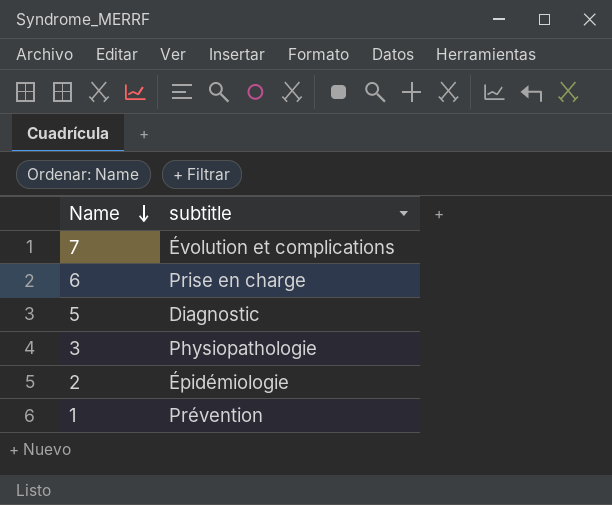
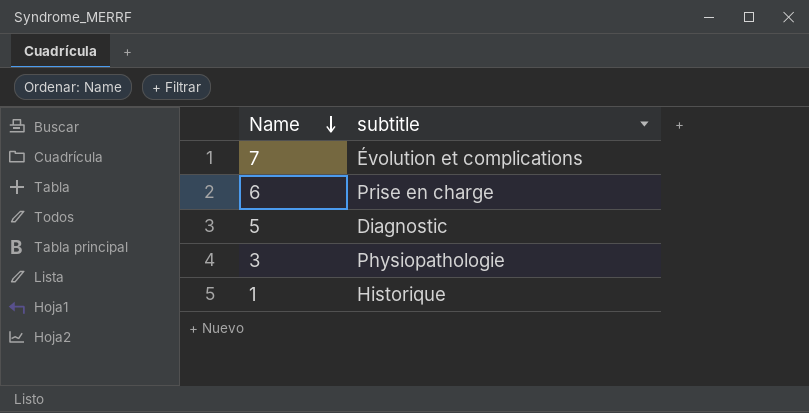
row 2: Épidémiologie -> none
1 | subtitle: Prévention -> Historique

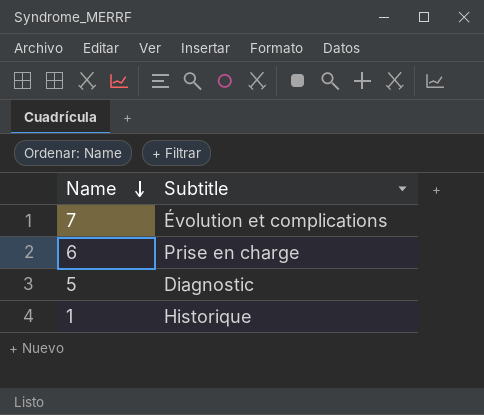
column name: subtitle -> Subtitle
row 3: Physiopathologie -> none

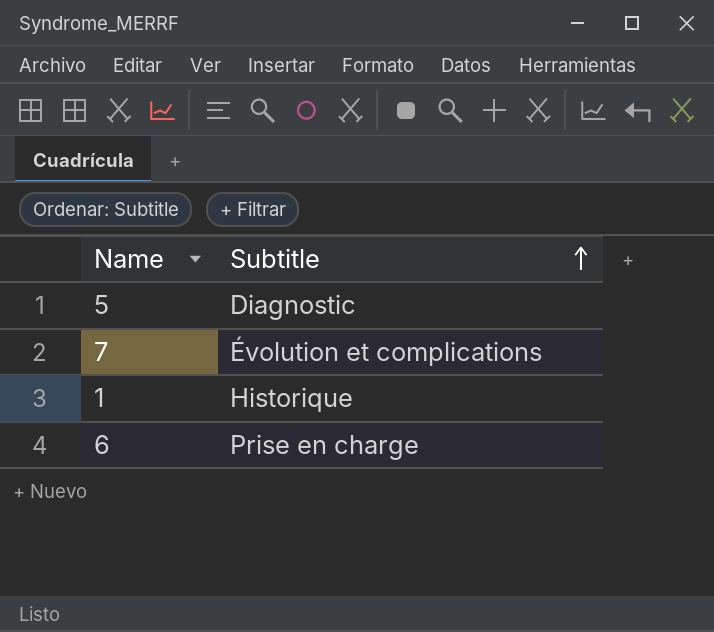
row order: Name descending -> Subtitle ascending

